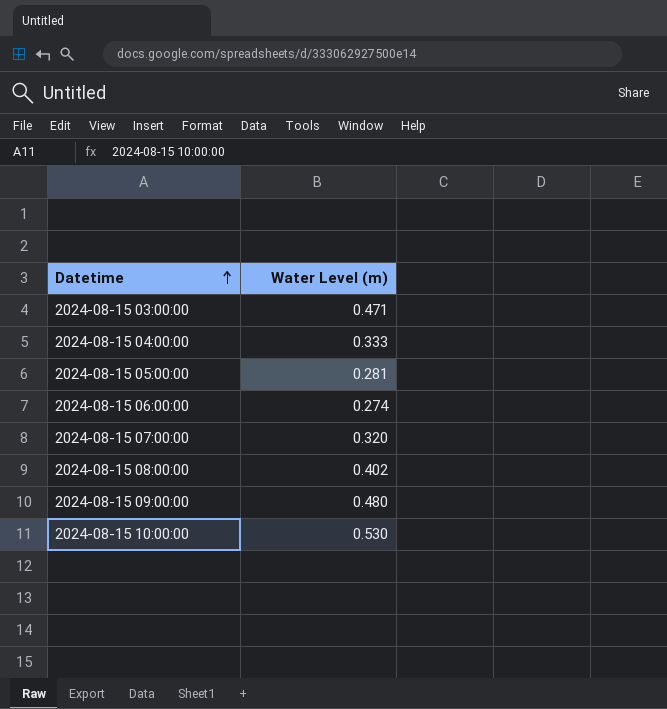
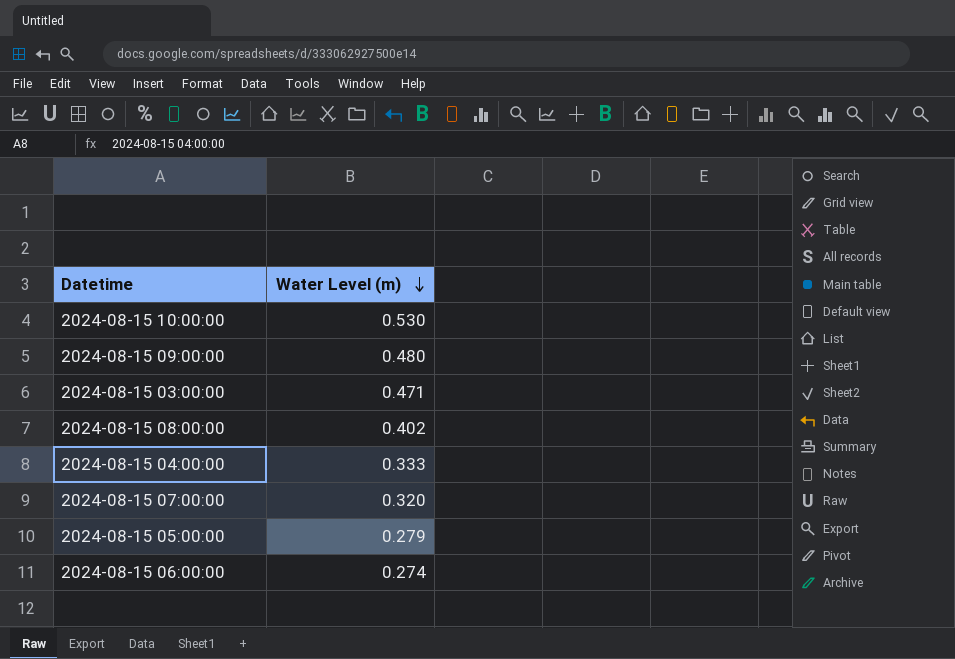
row order: Datetime ascending -> Water Level (m) descending
2024-08-15 05:00:00 | Water Level (m): 0.281 -> 0.279

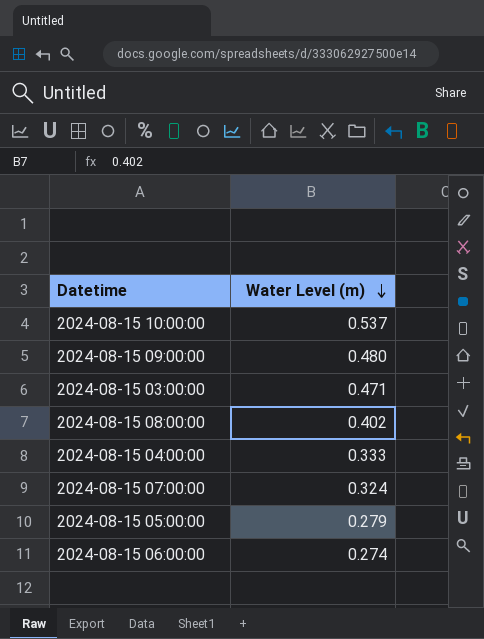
2024-08-15 10:00:00 | Water Level (m): 0.530 -> 0.537
2024-08-15 07:00:00 | Water Level (m): 0.320 -> 0.324

